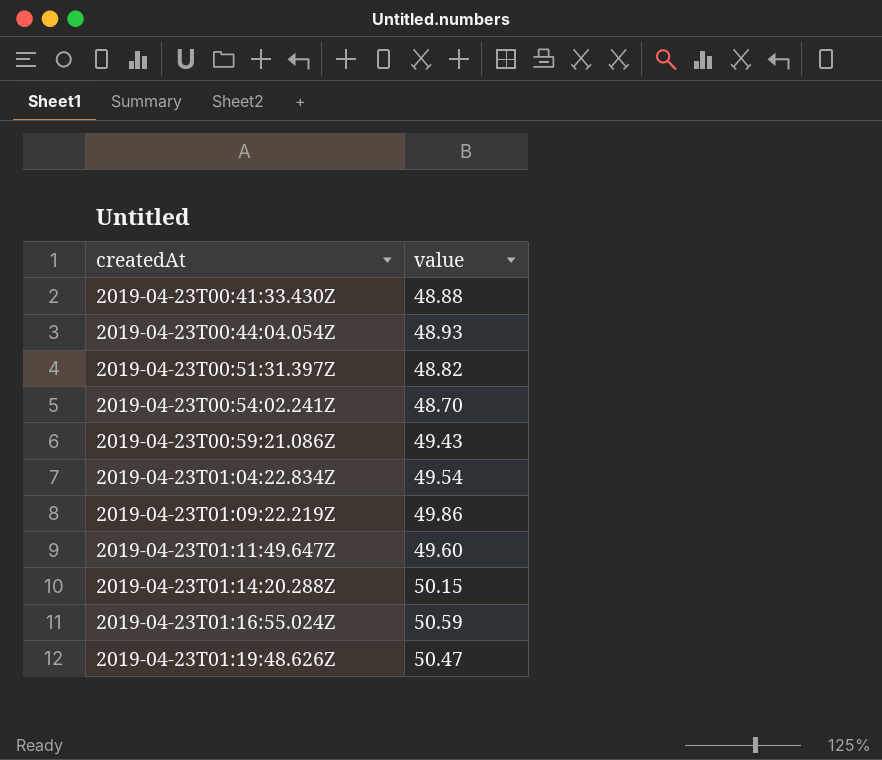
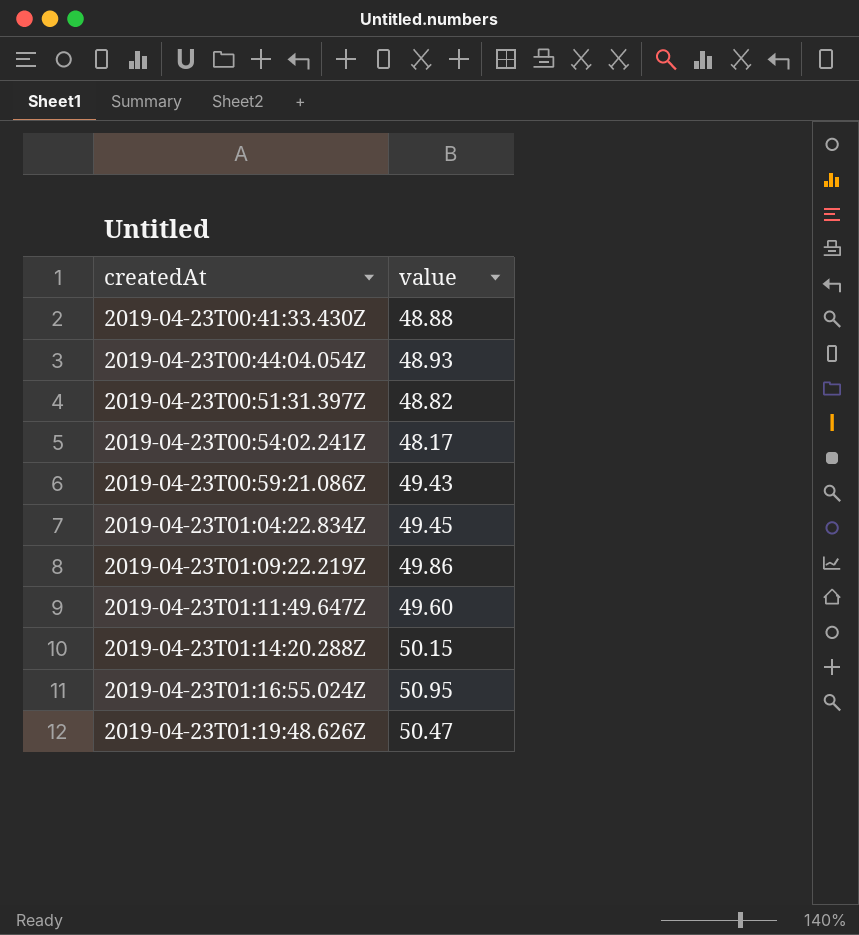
2019-04-23T00:54:02.241Z | value: 48.70 -> 48.17
2019-04-23T01:04:22.834Z | value: 49.54 -> 49.45
2019-04-23T01:16:55.024Z | value: 50.59 -> 50.95

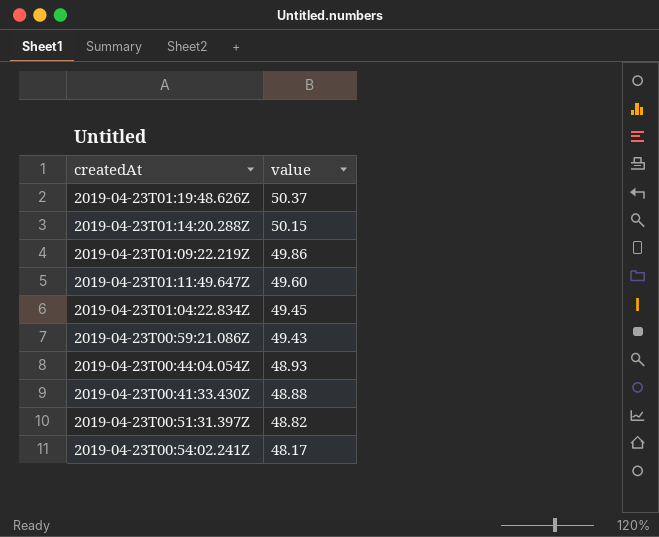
row order: createdAt ascending -> value descending
row 2019-04-23T01:16:55.024Z: 50.95 -> none
2019-04-23T01:19:48.626Z | value: 50.47 -> 50.37

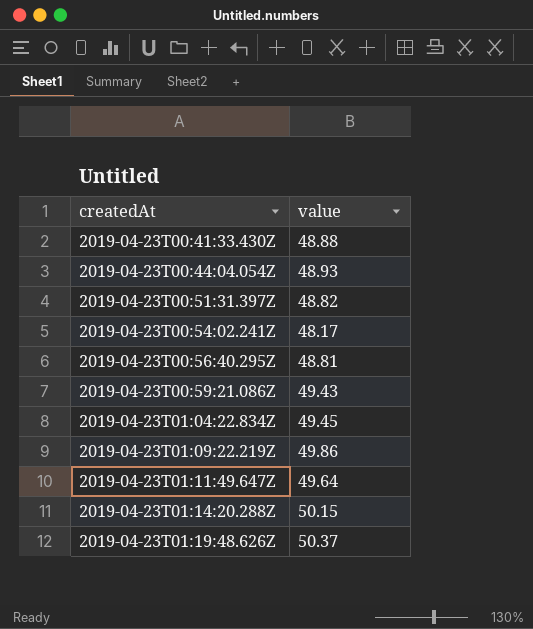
row order: value descending -> createdAt ascending
row 2019-04-23T00:56:40.295Z: none -> 48.81
2019-04-23T01:11:49.647Z | value: 49.60 -> 49.64

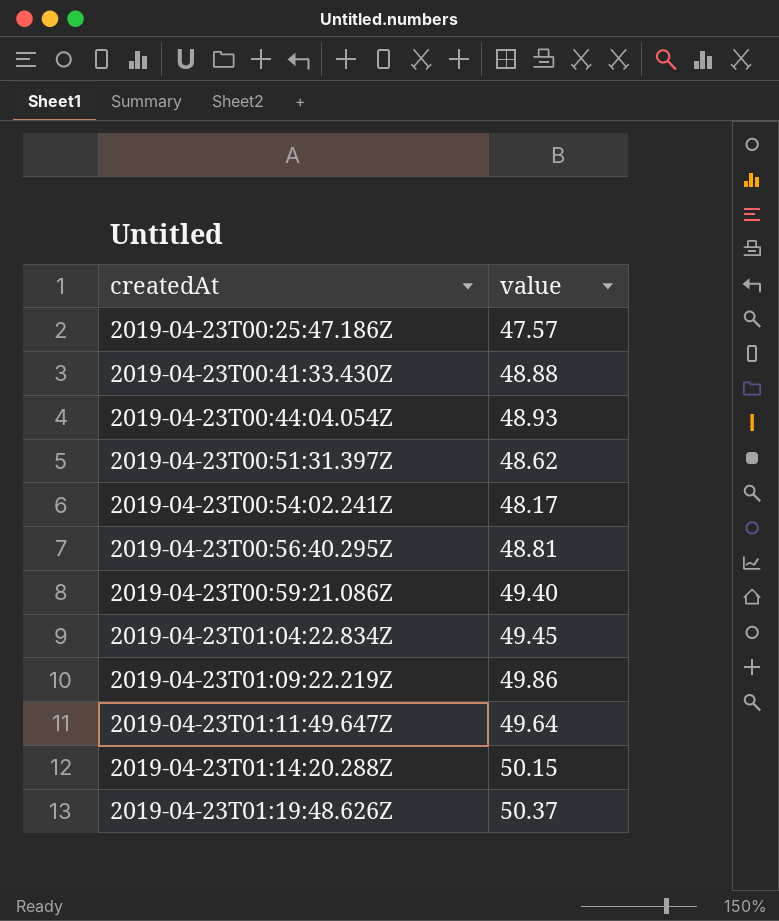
row 2019-04-23T00:25:47.186Z: none -> 47.57
2019-04-23T00:51:31.397Z | value: 48.82 -> 48.62
2019-04-23T00:59:21.086Z | value: 49.43 -> 49.40

